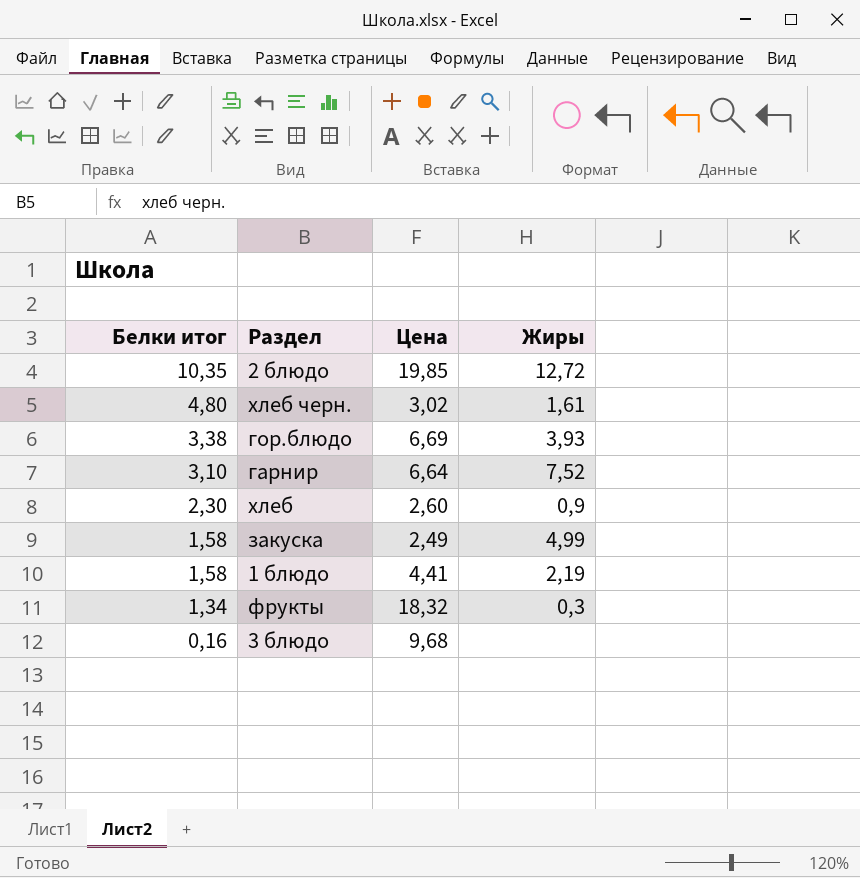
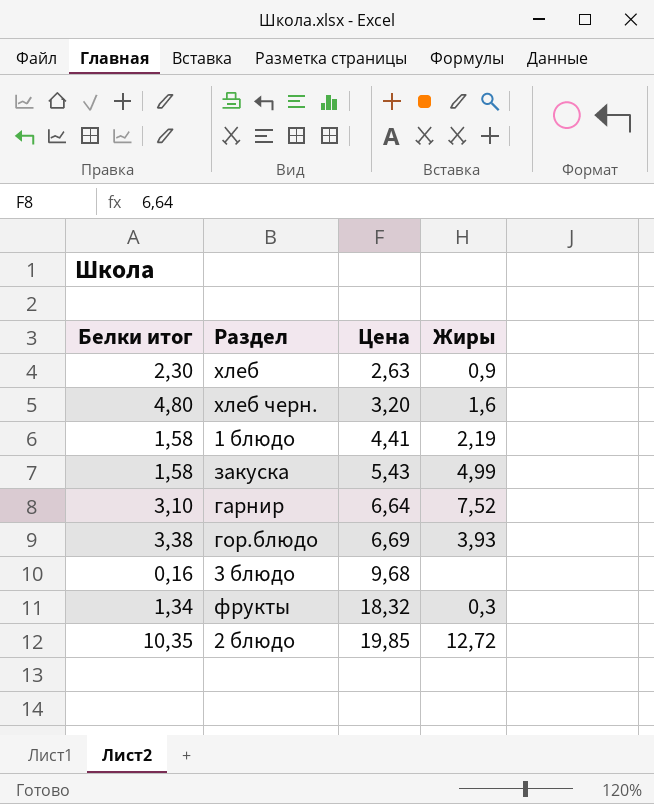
row order: Белки итог descending -> Цена ascending
хлеб | Цена: 2,60 -> 2,63
хлеб черн. | Цена: 3,02 -> 3,20
хлеб черн. | Жиры: 1,61 -> 1,6
закуска | Цена: 2,49 -> 5,43

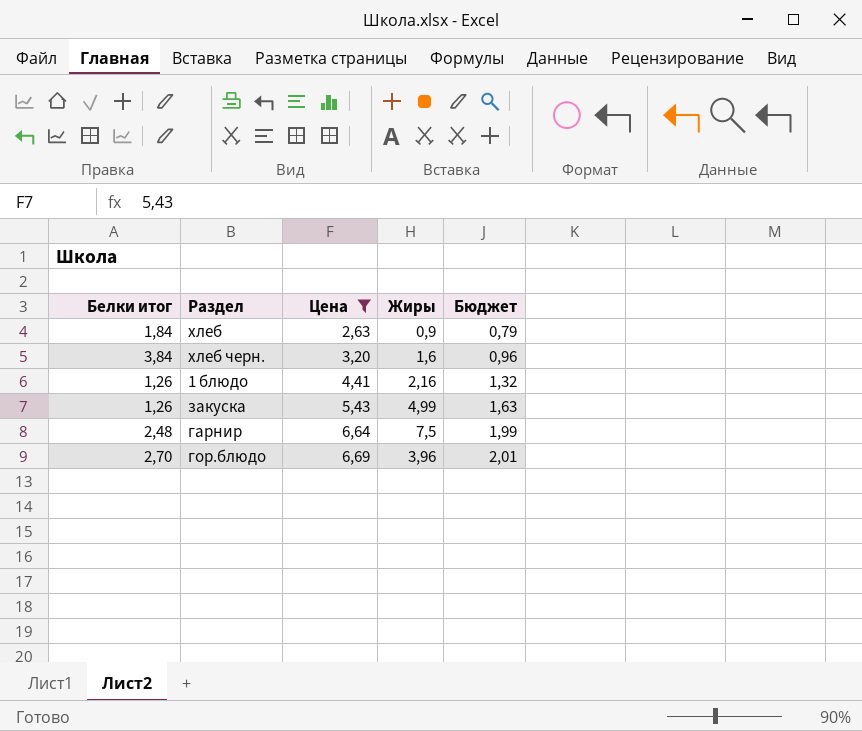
filter: none -> Цена <= 6,69
column Бюджет | formula: none -> [Цена] * 0,3
хлеб | Белки итог: 2,30 -> 1,84
хлеб черн. | Белки итог: 4,80 -> 3,84
1 блюдо | Белки итог: 1,58 -> 1,26
1 блюдо | Жиры: 2,19 -> 2,16
закуска | Белки итог: 1,58 -> 1,26
гарнир | Белки итог: 3,10 -> 2,48
гарнир | Жиры: 7,52 -> 7,5
гор.блюдо | Белки итог: 3,38 -> 2,70
гор.блюдо | Жиры: 3,93 -> 3,96

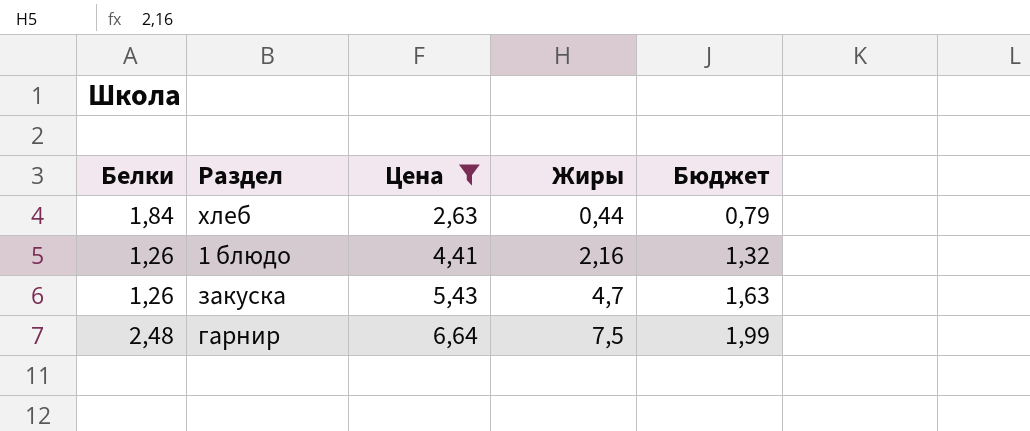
column name: Белки итог -> Белки
row хлеб черн.: 3,84 | 3,20 | 1,6 | 0,96 -> none
row гор.блюдо: 2,70 | 6,69 | 3,96 | 2,01 -> none
хлеб | Жиры: 0,9 -> 0,44
закуска | Жиры: 4,99 -> 4,7

